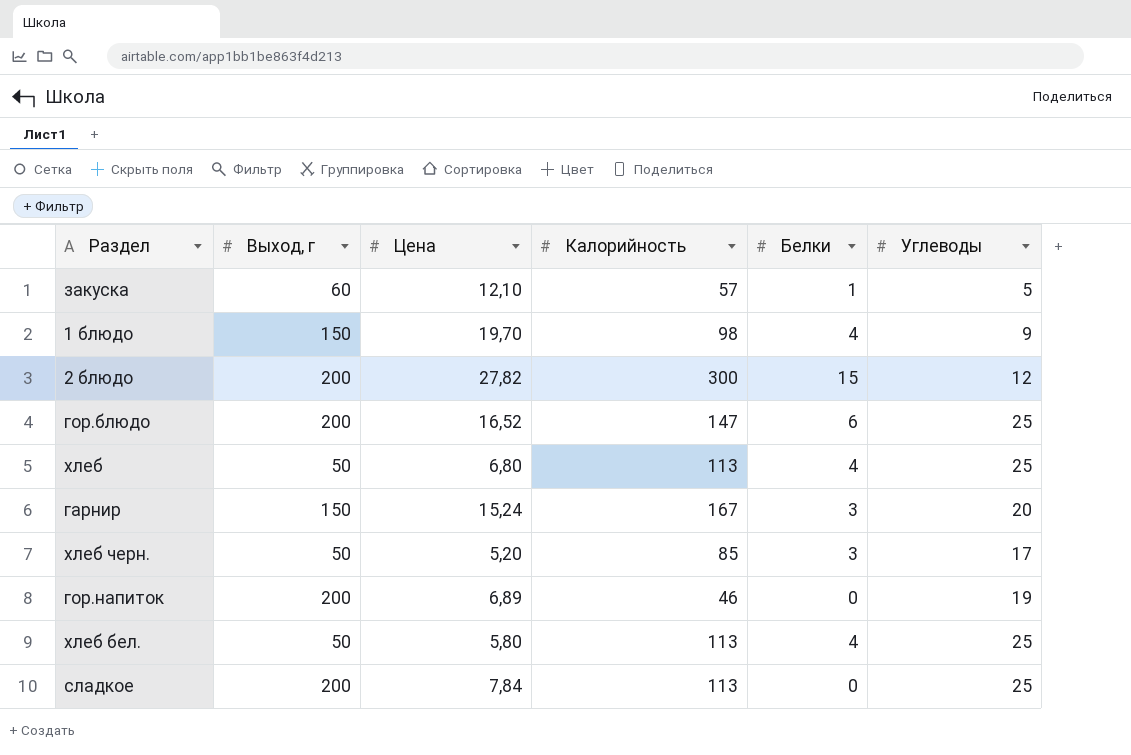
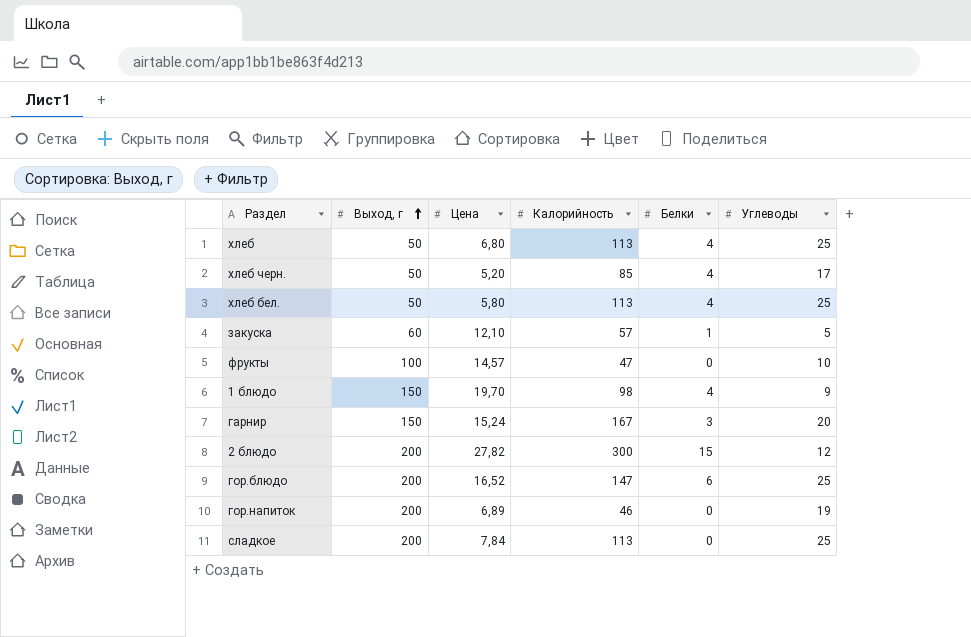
row order: none -> Выход, г ascending
хлеб черн. | Белки: 3 -> 4
row фрукты: none -> 100 | 14,57 | 47 | 0 | 10

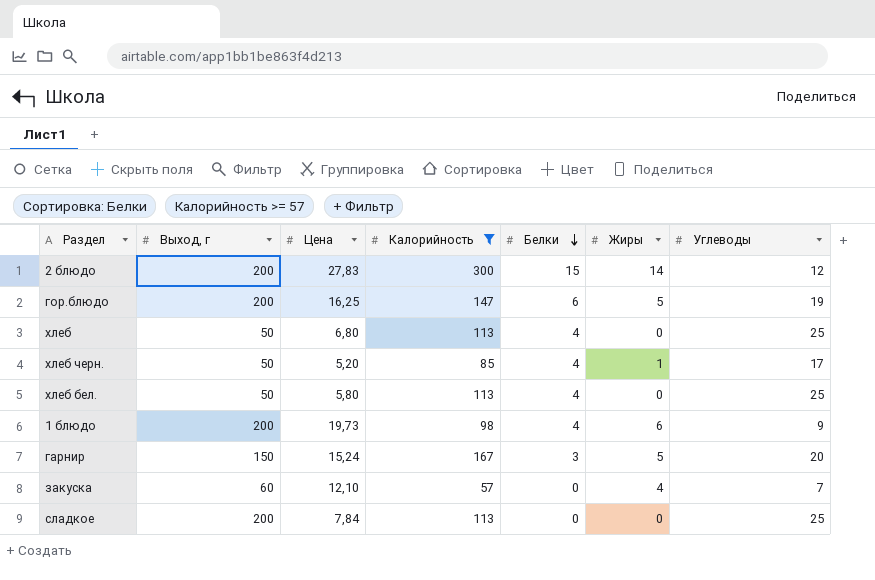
filter: none -> Калорийность >= 57
row order: Выход, г ascending -> Белки descending
column Жиры | position: none -> 6
2 блюдо | Цена: 27,82 -> 27,83
гор.блюдо | Цена: 16,52 -> 16,25
гор.блюдо | Углеводы: 25 -> 19
1 блюдо | Выход, г: 150 -> 200
1 блюдо | Цена: 19,70 -> 19,73
закуска | Белки: 1 -> 0
закуска | Углеводы: 5 -> 7

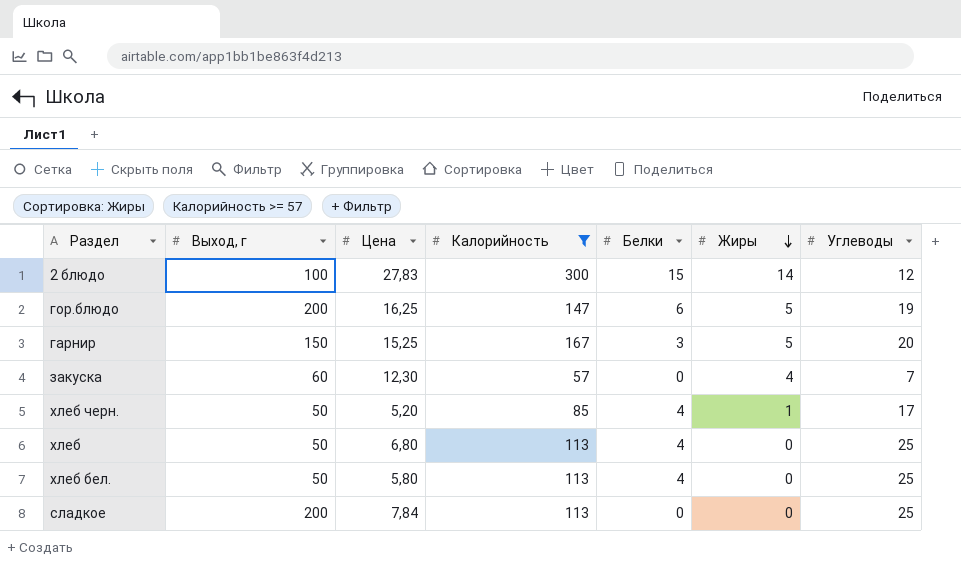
row order: Белки descending -> Жиры descending
row 1 блюдо: 200 | 19,73 | 98 | 4 | 6 | 9 -> none
2 блюдо | Выход, г: 200 -> 100
гарнир | Цена: 15,24 -> 15,25
закуска | Цена: 12,10 -> 12,30

